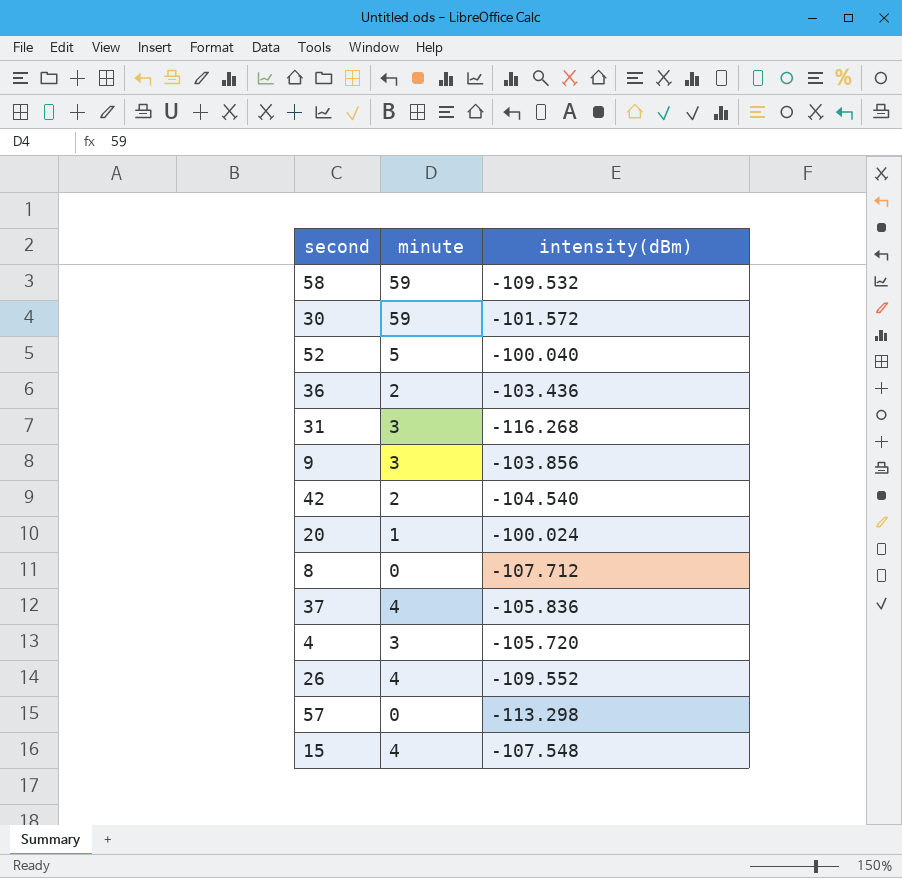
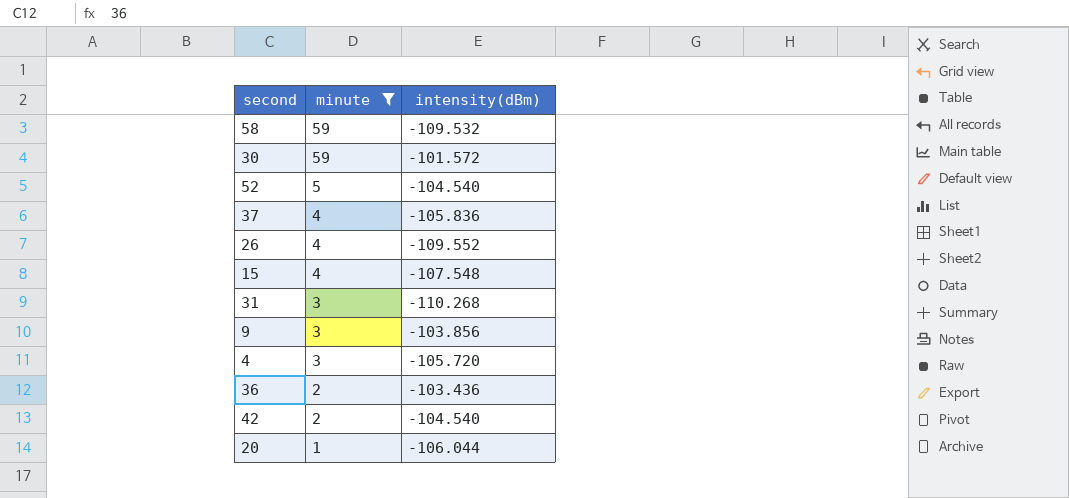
filter: none -> minute != 0
row order: none -> minute descending
52 | intensity(dBm): -100.040 -> -104.540
31 | intensity(dBm): -116.268 -> -110.268
20 | intensity(dBm): -100.024 -> -106.044

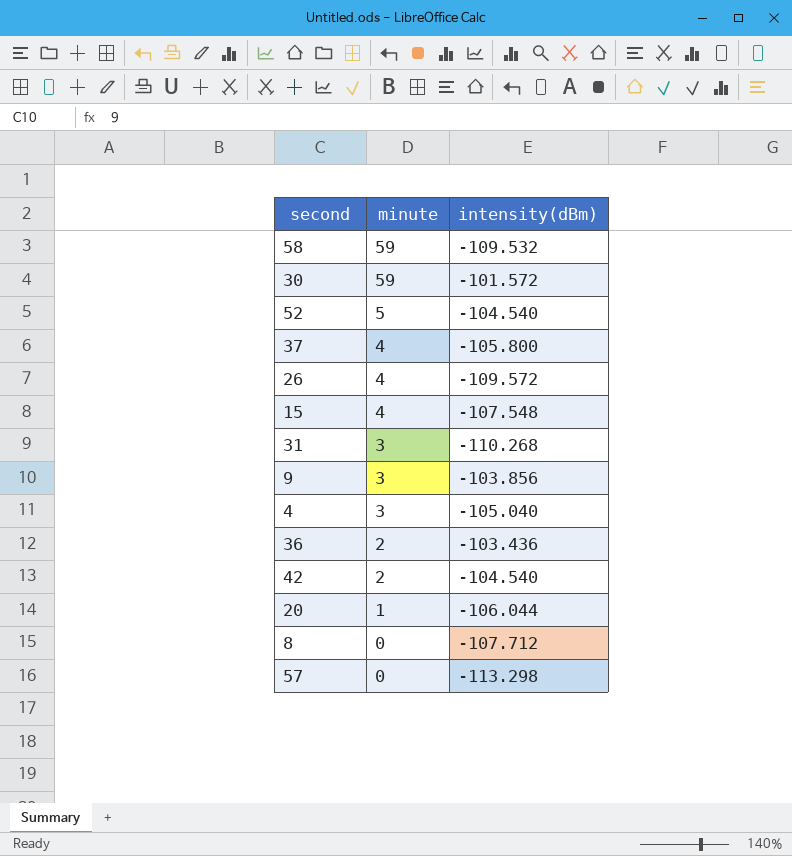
filter: minute != 0 -> none
37 | intensity(dBm): -105.836 -> -105.800
26 | intensity(dBm): -109.552 -> -109.572
4 | intensity(dBm): -105.720 -> -105.040

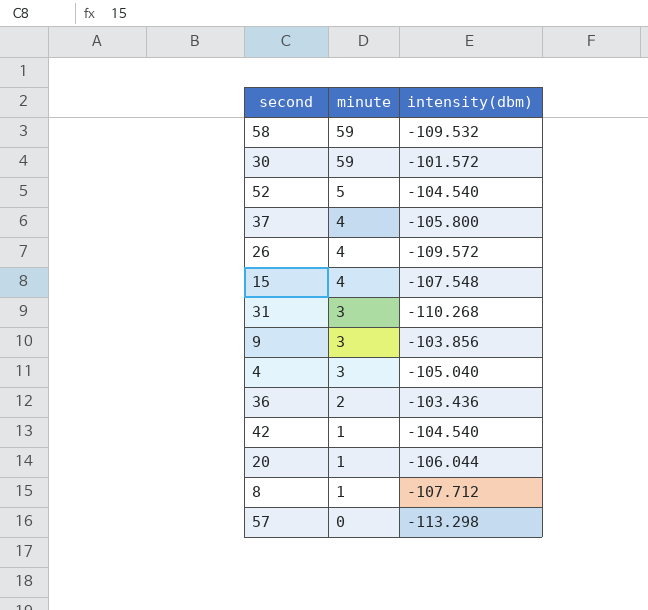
column name: intensity(dBm) -> intensity(dbm)
42 | minute: 2 -> 1
8 | minute: 0 -> 1

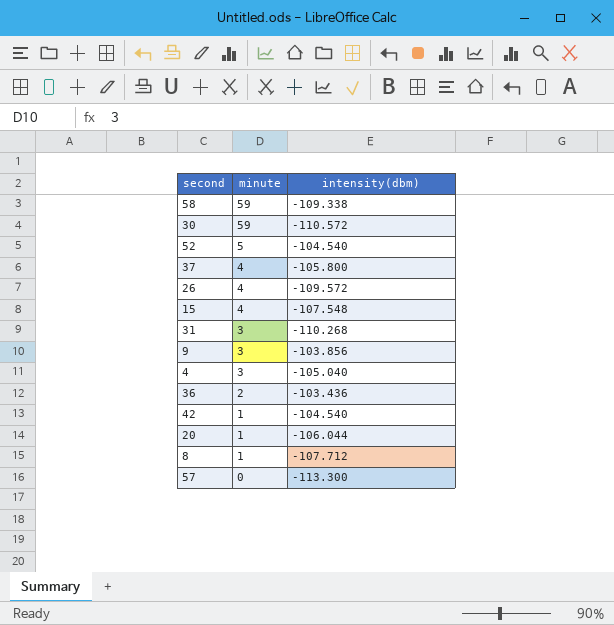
58 | intensity(dbm): -109.532 -> -109.338
30 | intensity(dbm): -101.572 -> -110.572
57 | intensity(dbm): -113.298 -> -113.300

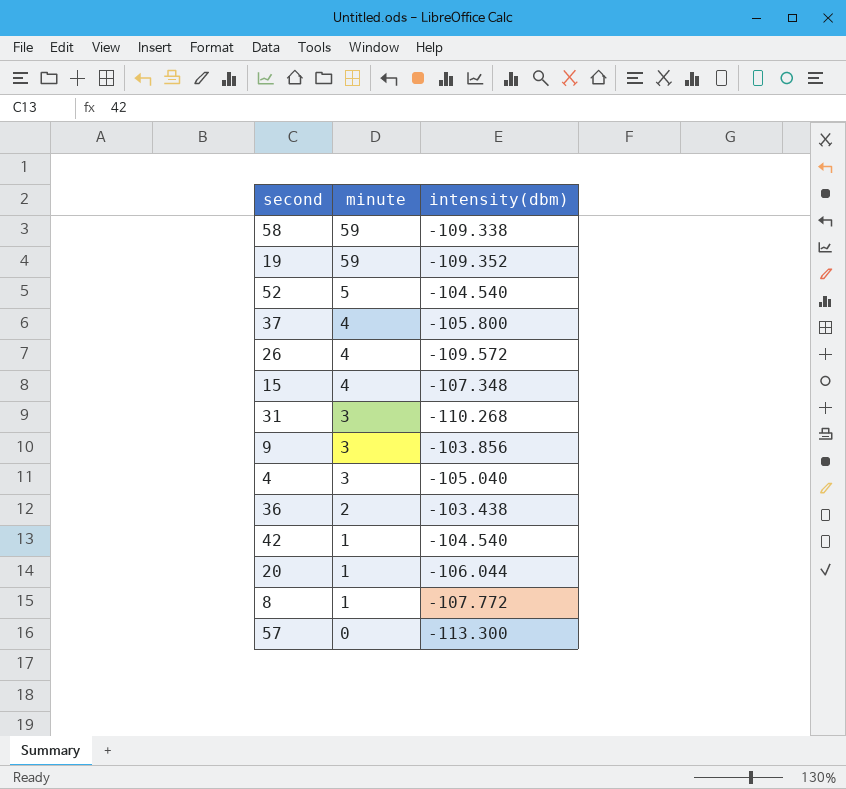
row 30: 59 | -110.572 -> none
row 19: none -> 59 | -109.352
15 | intensity(dbm): -107.548 -> -107.348
36 | intensity(dbm): -103.436 -> -103.438
8 | intensity(dbm): -107.712 -> -107.772

